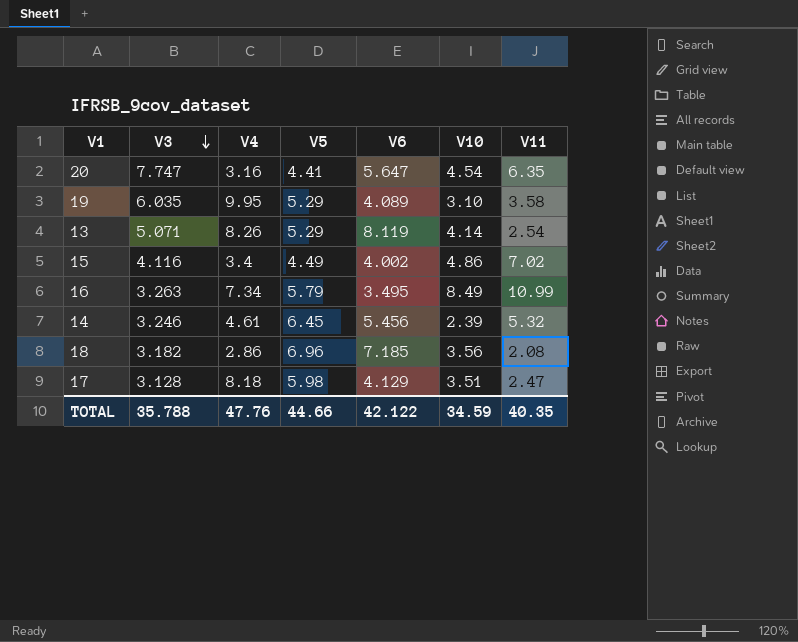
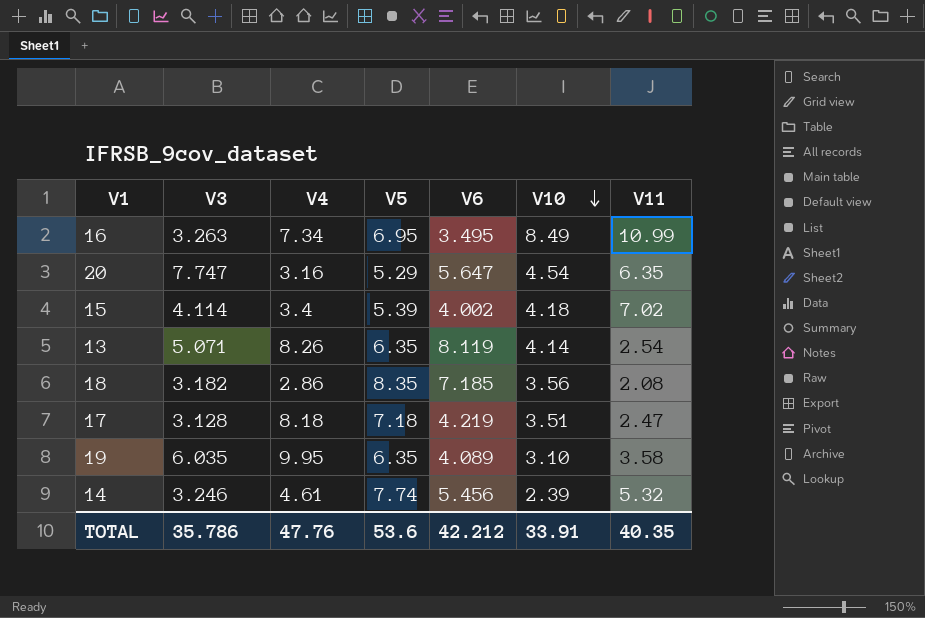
row order: V3 descending -> V10 descending
16 | V5: 5.79 -> 6.95
20 | V5: 4.41 -> 5.29
15 | V3: 4.116 -> 4.114
15 | V5: 4.49 -> 5.39
15 | V10: 4.86 -> 4.18
13 | V5: 5.29 -> 6.35
18 | V5: 6.96 -> 8.35
17 | V5: 5.98 -> 7.18
17 | V6: 4.129 -> 4.219
19 | V5: 5.29 -> 6.35
14 | V5: 6.45 -> 7.74
TOTAL | V3: 35.788 -> 35.786
TOTAL | V5: 44.66 -> 53.6
TOTAL | V6: 42.122 -> 42.212
TOTAL | V10: 34.59 -> 33.91

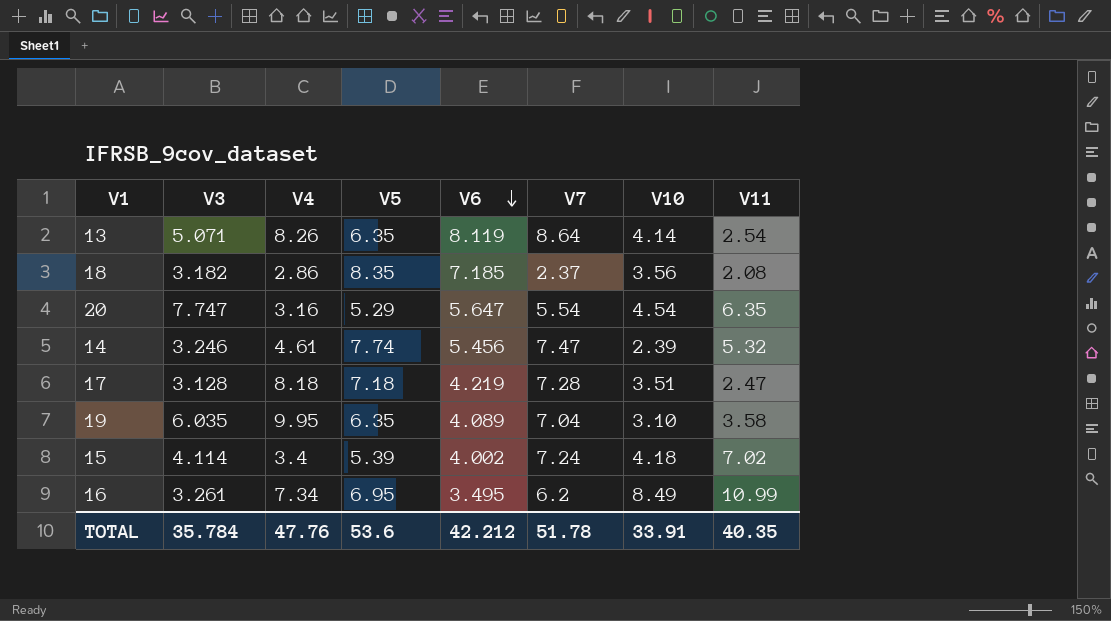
row order: V10 descending -> V6 descending
column V7 | position: none -> 6
16 | V3: 3.263 -> 3.261
TOTAL | V3: 35.786 -> 35.784

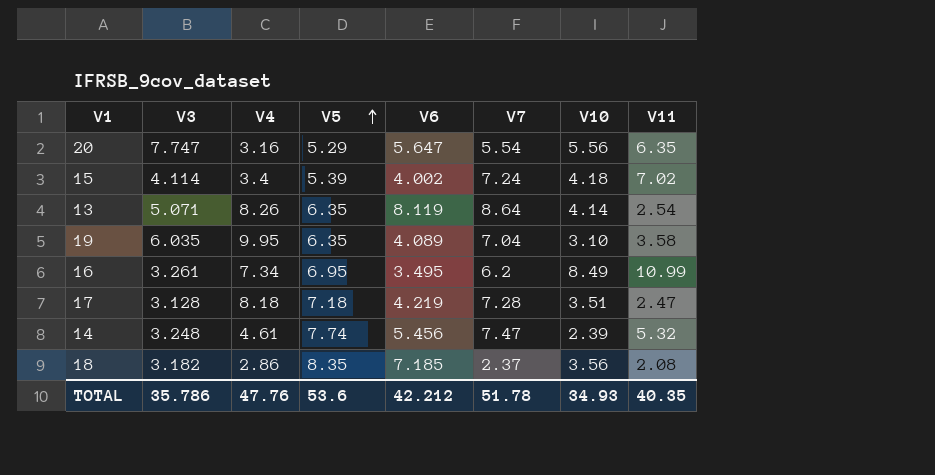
row order: V6 descending -> V5 ascending
20 | V10: 4.54 -> 5.56
14 | V3: 3.246 -> 3.248
TOTAL | V3: 35.784 -> 35.786
TOTAL | V10: 33.91 -> 34.93

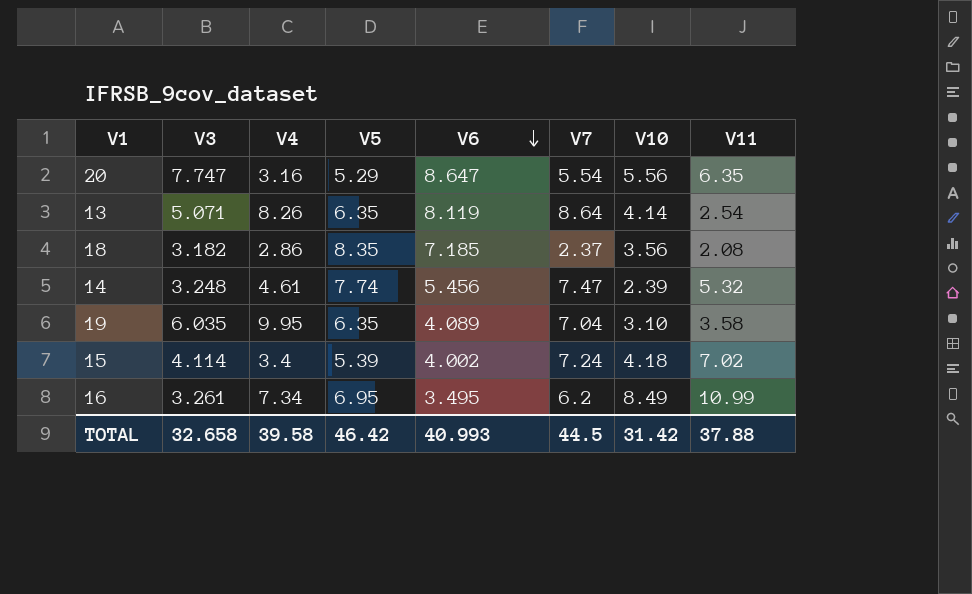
row order: V5 ascending -> V6 descending
row 17: 3.128 | 8.18 | 7.18 | 4.219 | 7.28 | 3.51 | 2.47 -> none
20 | V6: 5.647 -> 8.647
TOTAL | V3: 35.786 -> 32.658
TOTAL | V4: 47.76 -> 39.58
TOTAL | V5: 53.6 -> 46.42
TOTAL | V6: 42.212 -> 40.993
TOTAL | V7: 51.78 -> 44.5
TOTAL | V10: 34.93 -> 31.42
TOTAL | V11: 40.35 -> 37.88

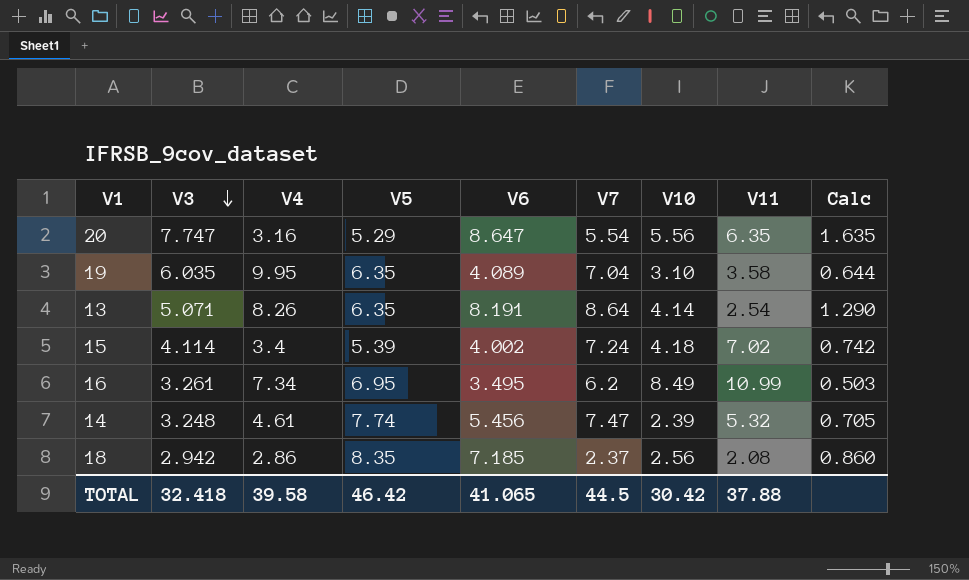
row order: V6 descending -> V3 descending
column Calc | formula: none -> [V6] / [V5]
13 | V6: 8.119 -> 8.191
18 | V3: 3.182 -> 2.942
18 | V10: 3.56 -> 2.56
TOTAL | V3: 32.658 -> 32.418
TOTAL | V6: 40.993 -> 41.065
TOTAL | V10: 31.42 -> 30.42

